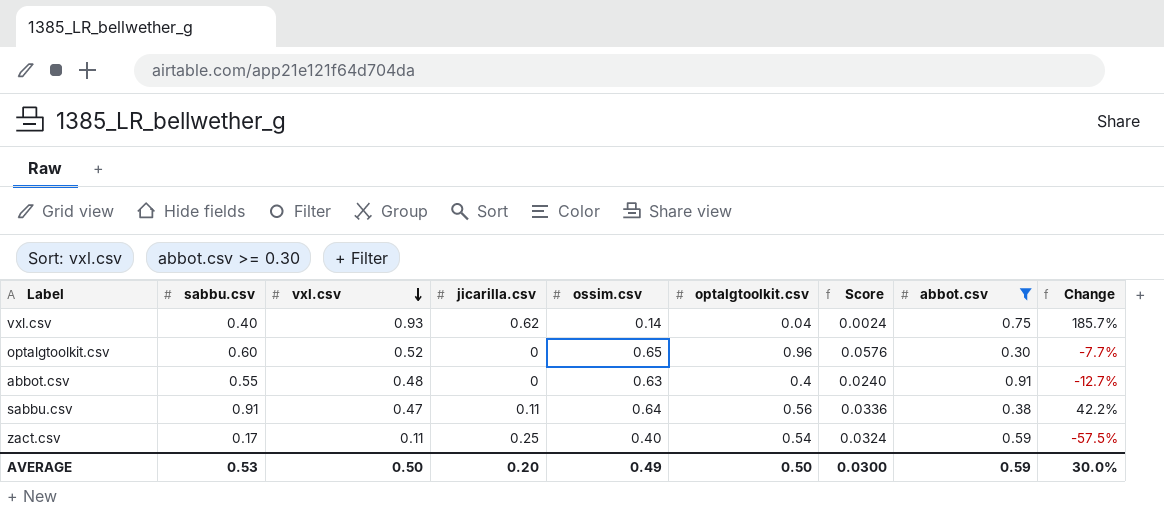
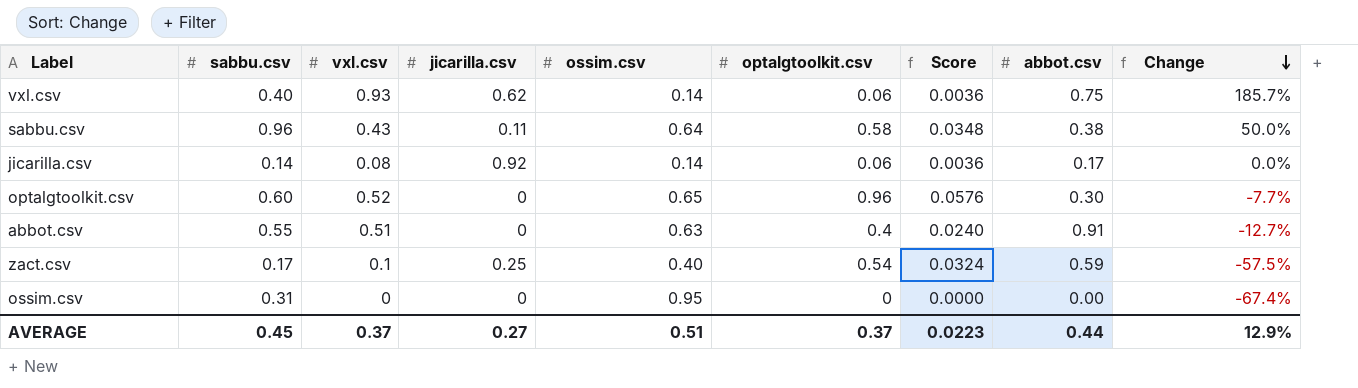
filter: abbot.csv >= 0.30 -> none
row order: vxl.csv descending -> Change descending
vxl.csv | optalgtoolkit.csv: 0.04 -> 0.06
vxl.csv | Score: 0.0024 -> 0.0036
sabbu.csv | sabbu.csv: 0.91 -> 0.96
sabbu.csv | vxl.csv: 0.47 -> 0.43
sabbu.csv | optalgtoolkit.csv: 0.56 -> 0.58
sabbu.csv | Score: 0.0336 -> 0.0348
sabbu.csv | Change: 42.2% -> 50.0%
abbot.csv | vxl.csv: 0.48 -> 0.51
zact.csv | vxl.csv: 0.11 -> 0.1
AVERAGE | sabbu.csv: 0.53 -> 0.45
AVERAGE | vxl.csv: 0.50 -> 0.37
AVERAGE | jicarilla.csv: 0.20 -> 0.27
AVERAGE | ossim.csv: 0.49 -> 0.51
AVERAGE | optalgtoolkit.csv: 0.50 -> 0.37
AVERAGE | Score: 0.0300 -> 0.0223
AVERAGE | abbot.csv: 0.59 -> 0.44
AVERAGE | Change: 30.0% -> 12.9%

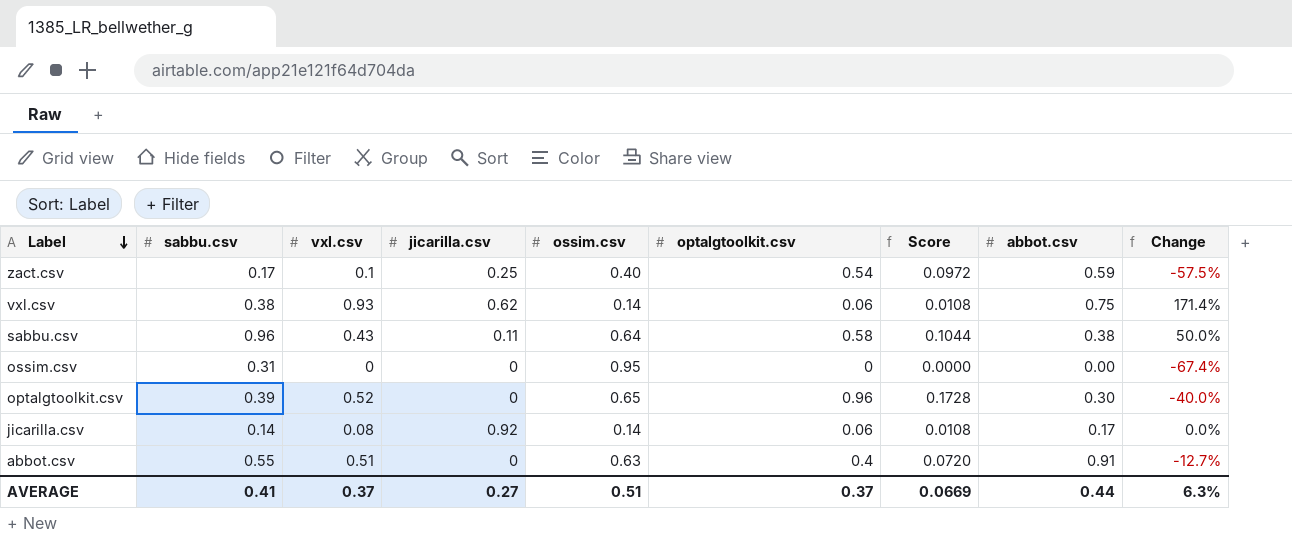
row order: Change descending -> Label descending
column Score | formula: [optalgtoolkit.csv] * 0.06 -> [optalgtoolkit.csv] * 0.18
vxl.csv | sabbu.csv: 0.40 -> 0.38
vxl.csv | Change: 185.7% -> 171.4%
optalgtoolkit.csv | sabbu.csv: 0.60 -> 0.39
optalgtoolkit.csv | Change: -7.7% -> -40.0%
AVERAGE | sabbu.csv: 0.45 -> 0.41
AVERAGE | Score: 0.0223 -> 0.0669
AVERAGE | Change: 12.9% -> 6.3%

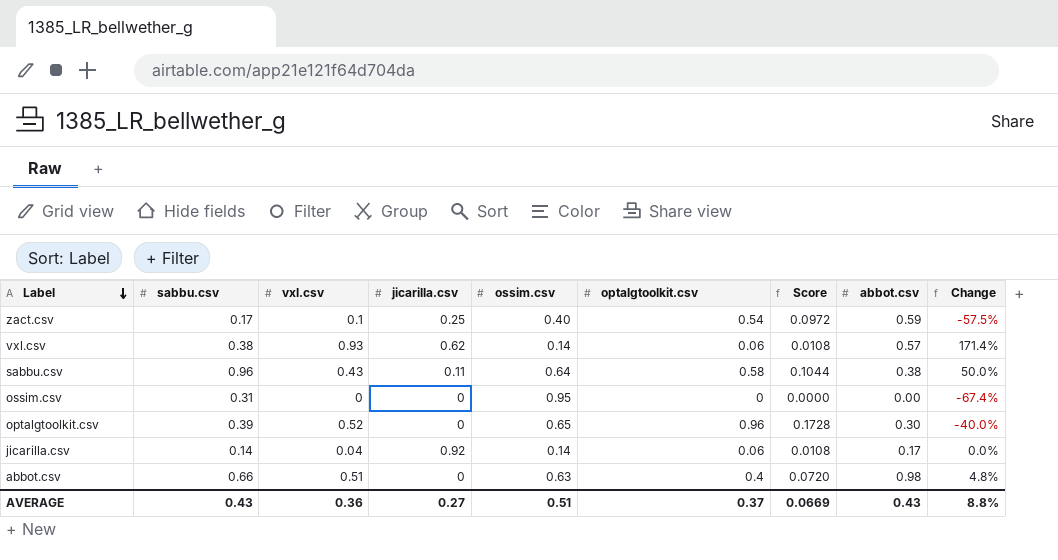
vxl.csv | abbot.csv: 0.75 -> 0.57
jicarilla.csv | vxl.csv: 0.08 -> 0.04
abbot.csv | sabbu.csv: 0.55 -> 0.66
abbot.csv | abbot.csv: 0.91 -> 0.98
abbot.csv | Change: -12.7% -> 4.8%
AVERAGE | sabbu.csv: 0.41 -> 0.43
AVERAGE | vxl.csv: 0.37 -> 0.36
AVERAGE | abbot.csv: 0.44 -> 0.43
AVERAGE | Change: 6.3% -> 8.8%

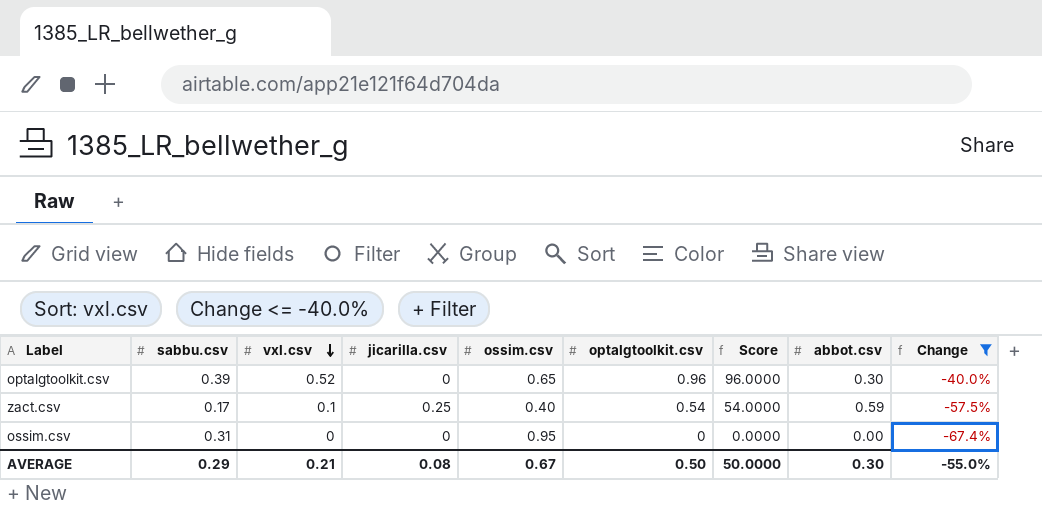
filter: none -> Change <= -40.0%
row order: Label descending -> vxl.csv descending
column Score | formula: [optalgtoolkit.csv] * 0.18 -> [optalgtoolkit.csv] * 100
AVERAGE | sabbu.csv: 0.43 -> 0.29
AVERAGE | vxl.csv: 0.36 -> 0.21
AVERAGE | jicarilla.csv: 0.27 -> 0.08
AVERAGE | ossim.csv: 0.51 -> 0.67
AVERAGE | optalgtoolkit.csv: 0.37 -> 0.50
AVERAGE | Score: 0.0669 -> 50.0000
AVERAGE | abbot.csv: 0.43 -> 0.30
AVERAGE | Change: 8.8% -> -55.0%

